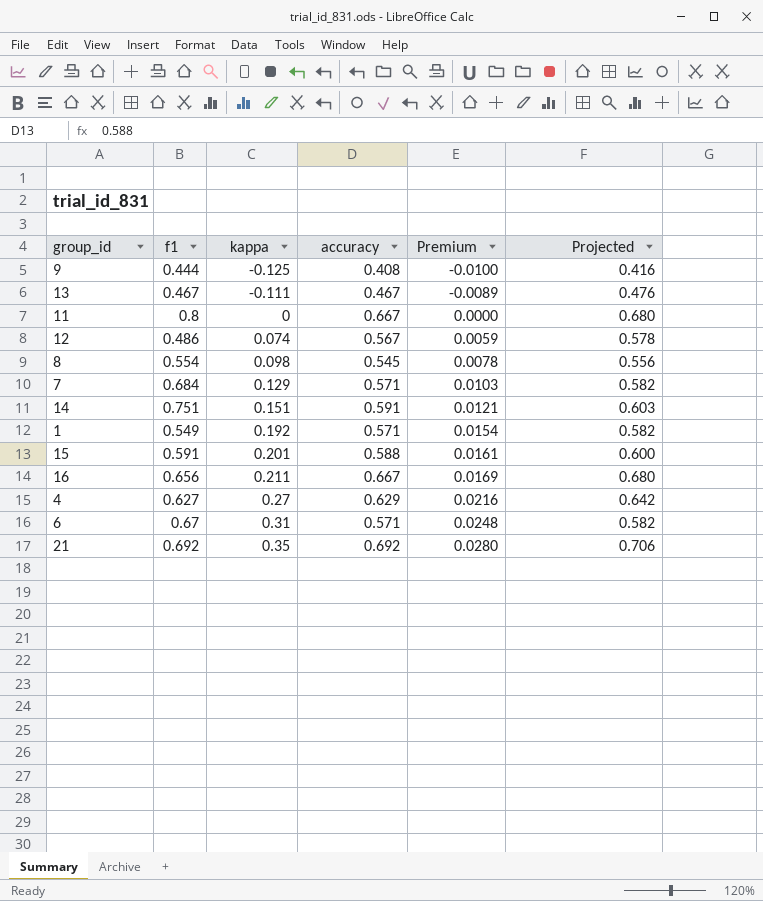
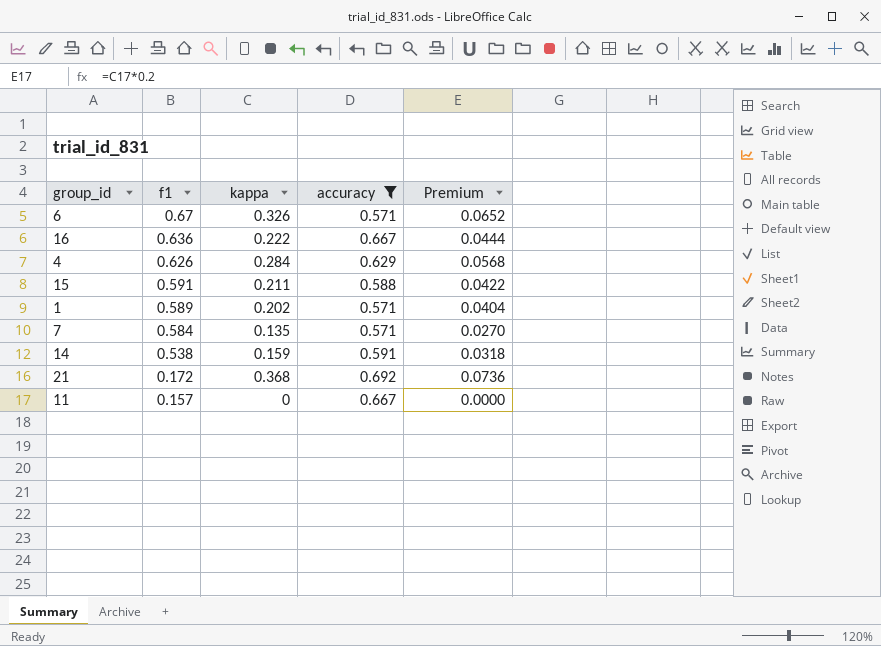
filter: none -> accuracy >= 0.571
row order: kappa ascending -> f1 descending
column Projected | formula: [accuracy] * 1.02 -> none
column Premium | formula: [kappa] * 0.08 -> [kappa] * 0.2
6 | kappa: 0.31 -> 0.326
16 | f1: 0.656 -> 0.636
16 | kappa: 0.211 -> 0.222
4 | f1: 0.627 -> 0.626
4 | kappa: 0.27 -> 0.284
15 | kappa: 0.201 -> 0.211
1 | f1: 0.549 -> 0.589
1 | kappa: 0.192 -> 0.202
7 | f1: 0.684 -> 0.584
7 | kappa: 0.129 -> 0.135
14 | f1: 0.751 -> 0.538
14 | kappa: 0.151 -> 0.159
21 | f1: 0.692 -> 0.172
21 | kappa: 0.35 -> 0.368
11 | f1: 0.8 -> 0.157

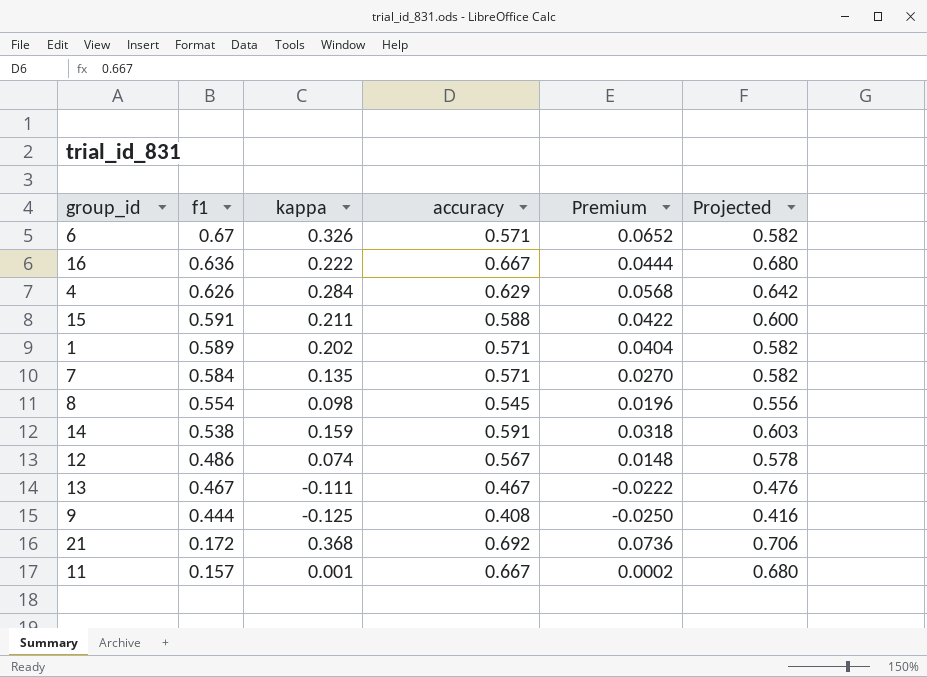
filter: accuracy >= 0.571 -> none
column Projected | formula: none -> [accuracy] * 1.02
11 | kappa: 0 -> 0.001
11 | Premium: 0.0000 -> 0.0002

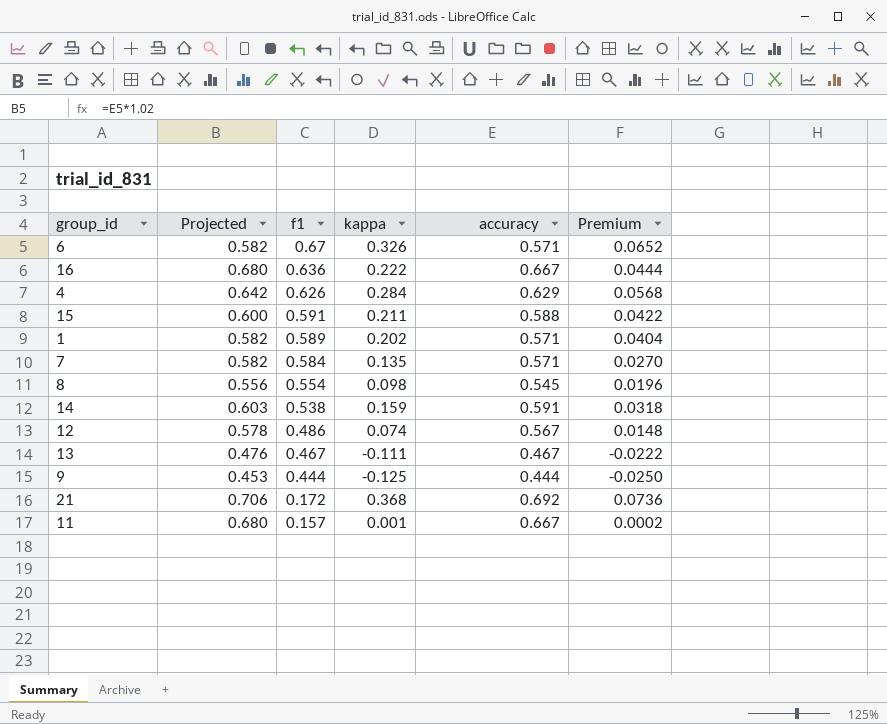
column Projected | position: 6 -> 2
9 | Projected: 0.416 -> 0.453
9 | accuracy: 0.408 -> 0.444

